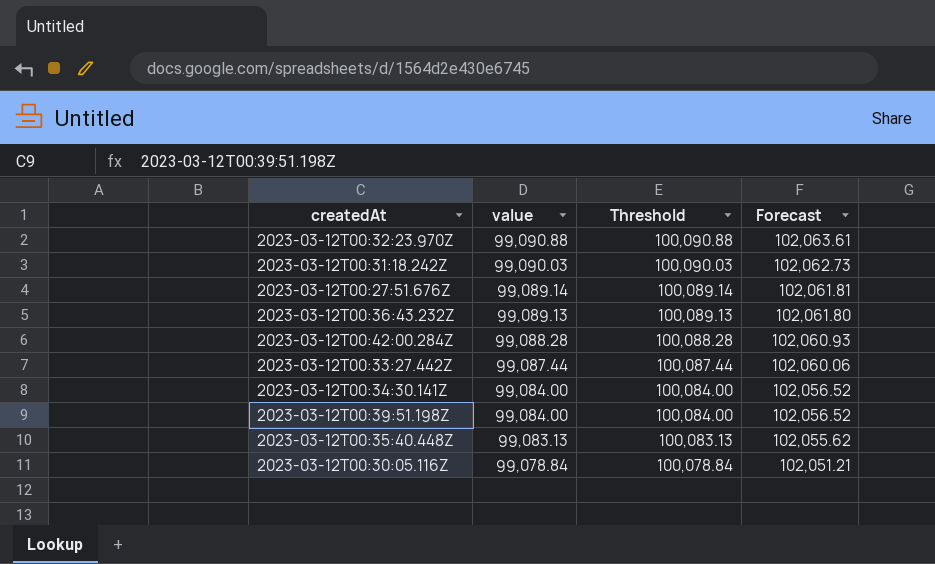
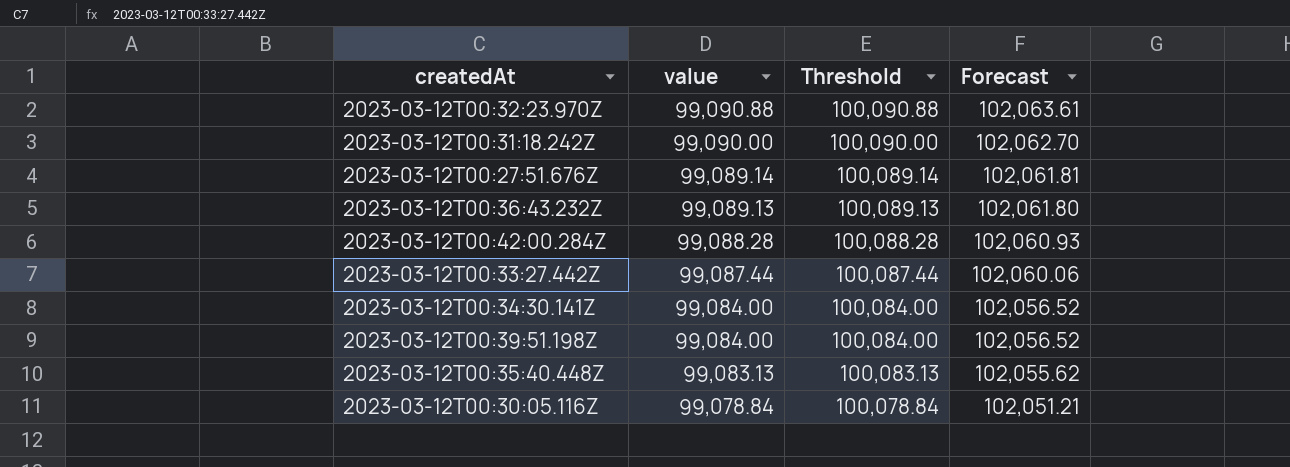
2023-03-12T00:31:18.242Z | value: 99,090.03 -> 99,090.00
2023-03-12T00:31:18.242Z | Threshold: 100,090.03 -> 100,090.00
2023-03-12T00:31:18.242Z | Forecast: 102,062.73 -> 102,062.70

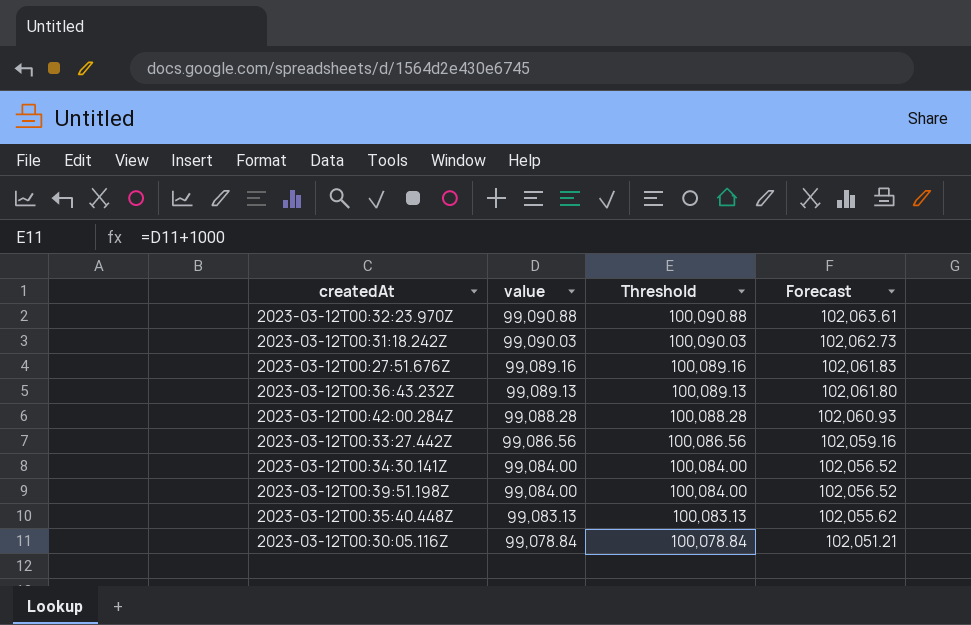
2023-03-12T00:31:18.242Z | value: 99,090.00 -> 99,090.03
2023-03-12T00:31:18.242Z | Threshold: 100,090.00 -> 100,090.03
2023-03-12T00:31:18.242Z | Forecast: 102,062.70 -> 102,062.73
2023-03-12T00:27:51.676Z | value: 99,089.14 -> 99,089.16
2023-03-12T00:27:51.676Z | Threshold: 100,089.14 -> 100,089.16
2023-03-12T00:27:51.676Z | Forecast: 102,061.81 -> 102,061.83
2023-03-12T00:33:27.442Z | value: 99,087.44 -> 99,086.56
2023-03-12T00:33:27.442Z | Threshold: 100,087.44 -> 100,086.56
2023-03-12T00:33:27.442Z | Forecast: 102,060.06 -> 102,059.16

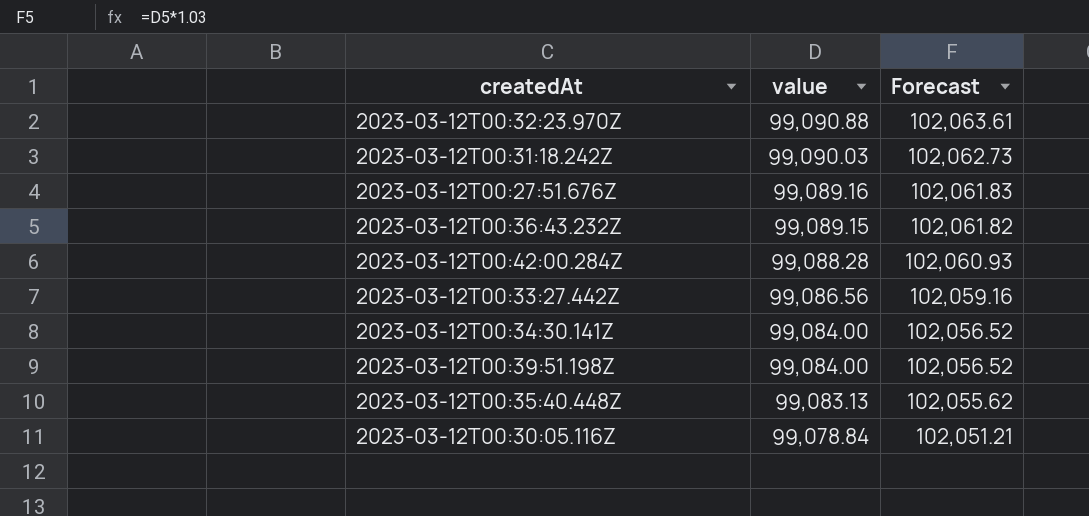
column Threshold | formula: [value] + 1000 -> none
2023-03-12T00:36:43.232Z | value: 99,089.13 -> 99,089.15
2023-03-12T00:36:43.232Z | Forecast: 102,061.80 -> 102,061.82

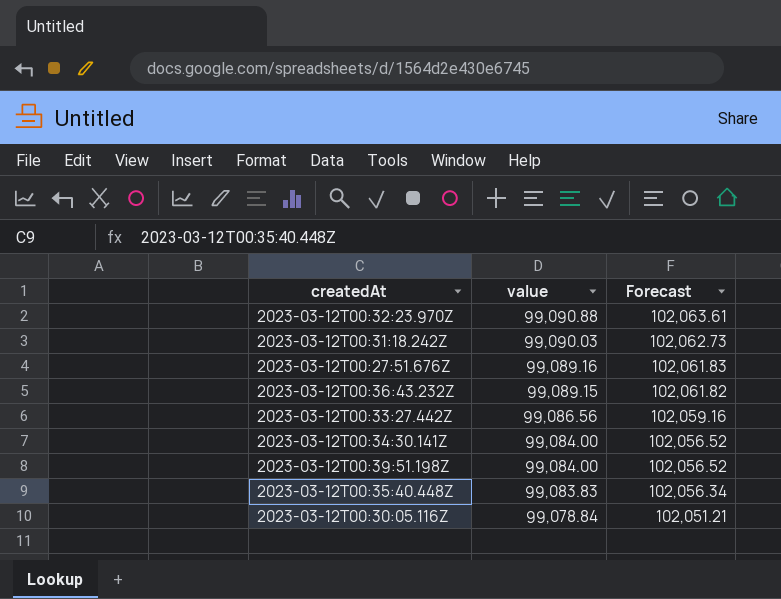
row 2023-03-12T00:42:00.284Z: 99,088.28 | 102,060.93 -> none
2023-03-12T00:35:40.448Z | value: 99,083.13 -> 99,083.83
2023-03-12T00:35:40.448Z | Forecast: 102,055.62 -> 102,056.34

